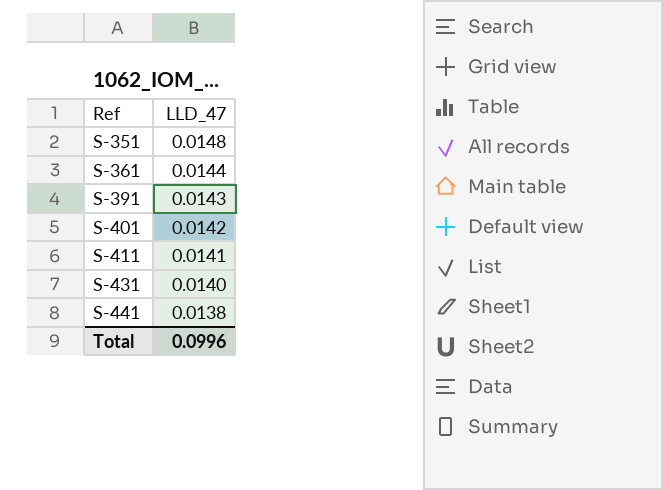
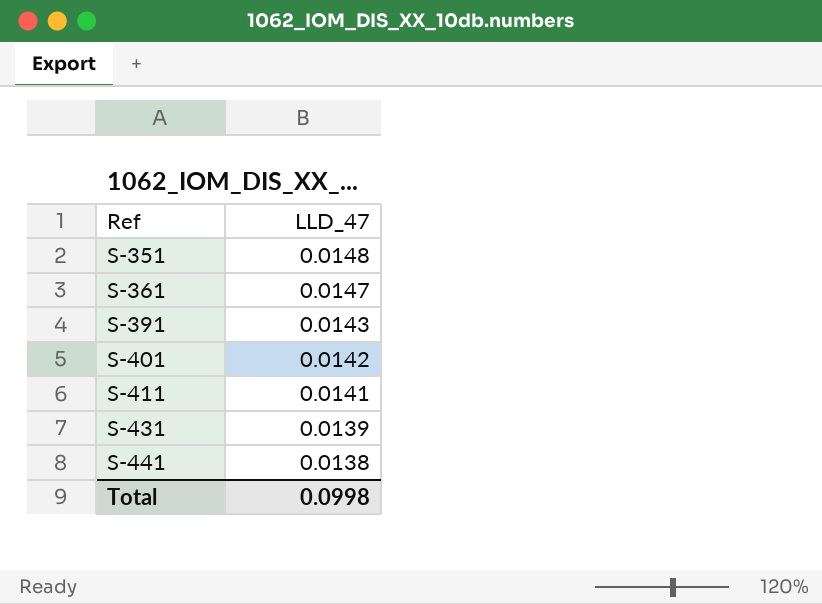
S-361 | LLD_47: 0.0144 -> 0.0147
S-431 | LLD_47: 0.0140 -> 0.0139
Total | LLD_47: 0.0996 -> 0.0998

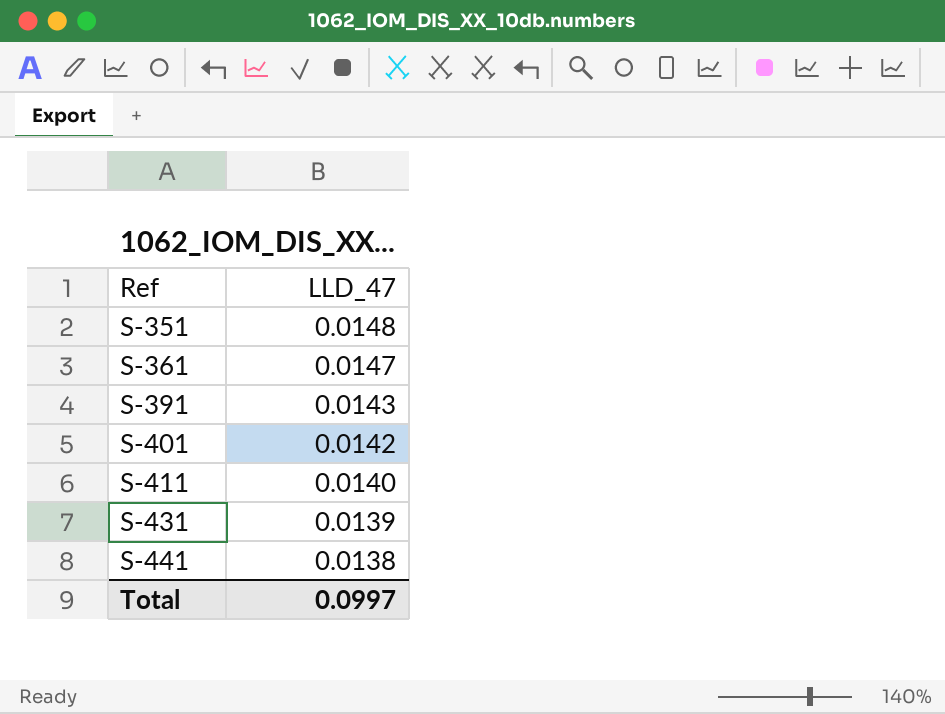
S-411 | LLD_47: 0.0141 -> 0.0140
Total | LLD_47: 0.0998 -> 0.0997

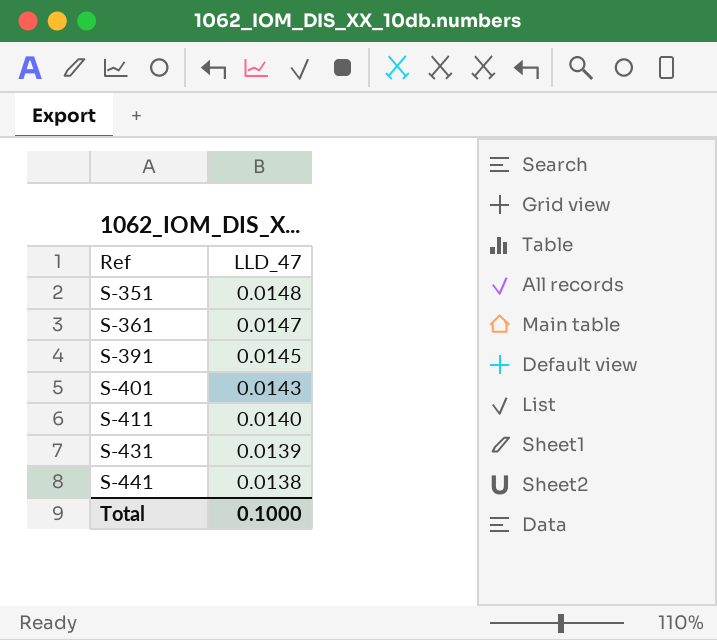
S-391 | LLD_47: 0.0143 -> 0.0145
S-401 | LLD_47: 0.0142 -> 0.0143
Total | LLD_47: 0.0997 -> 0.1000

